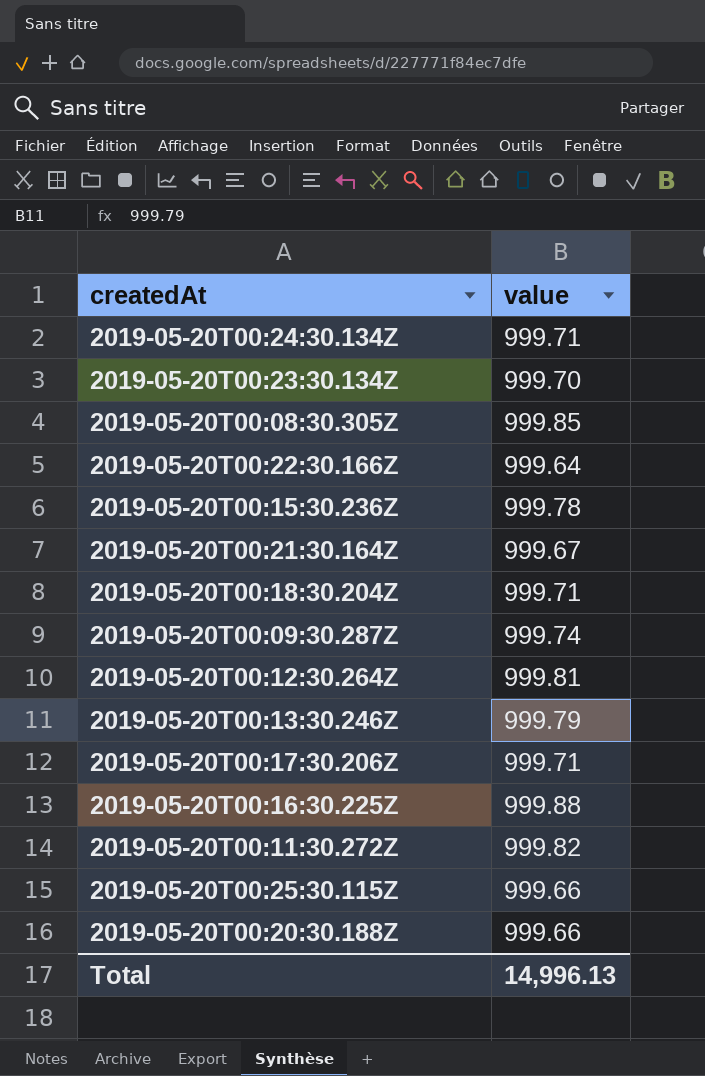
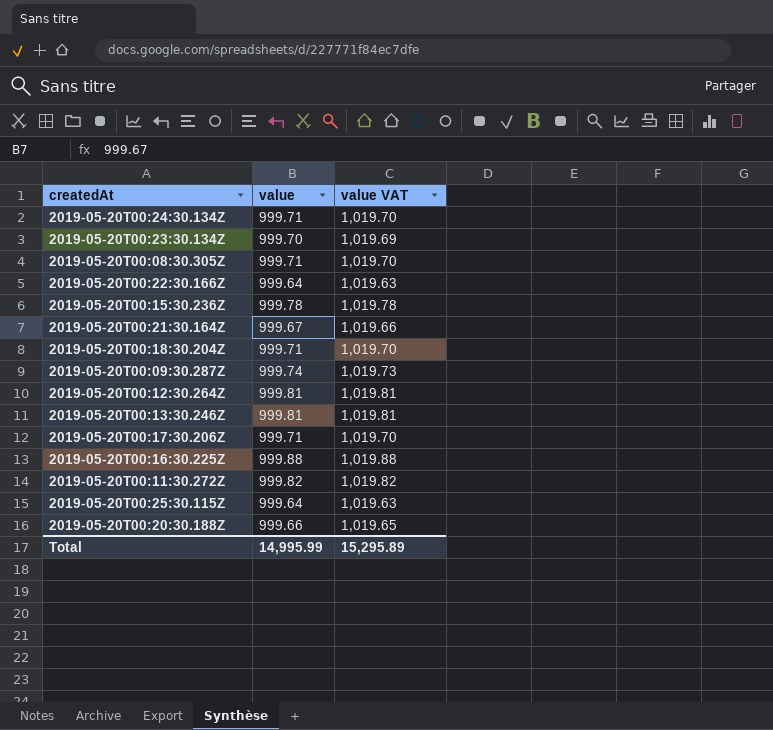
column value VAT | formula: none -> [value] * 1.02
2019-05-20T00:08:30.305Z | value: 999.85 -> 999.71
2019-05-20T00:13:30.246Z | value: 999.79 -> 999.81
2019-05-20T00:25:30.115Z | value: 999.66 -> 999.64
Total | value: 14,996.13 -> 14,995.99

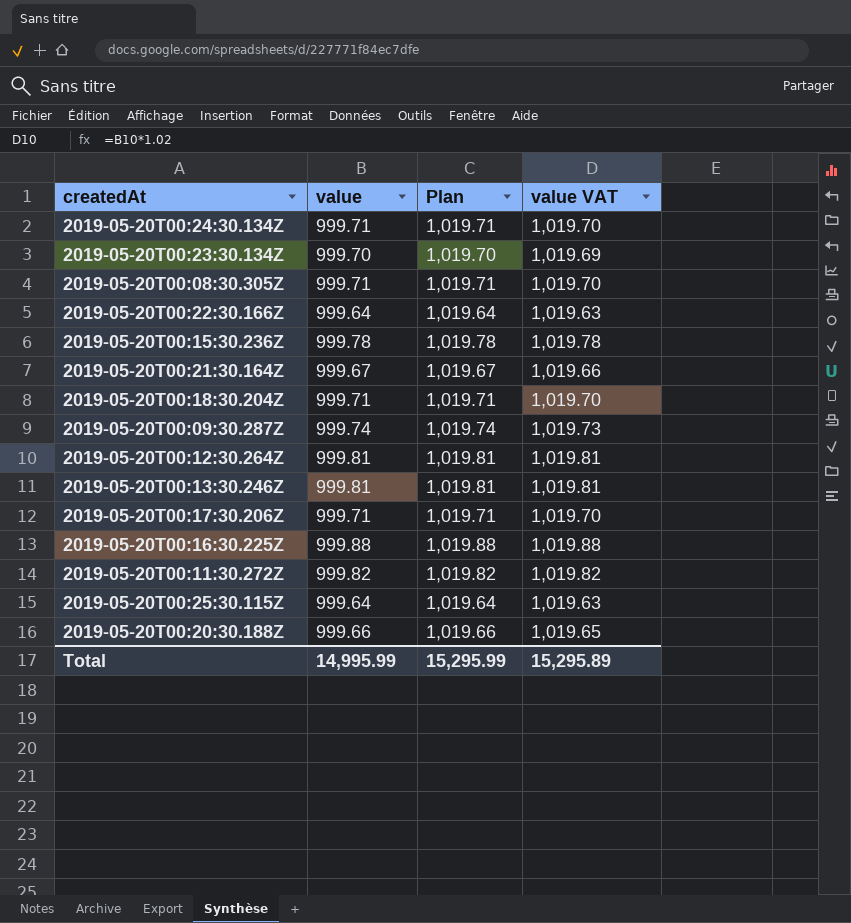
column Plan | formula: none -> [value] + 20

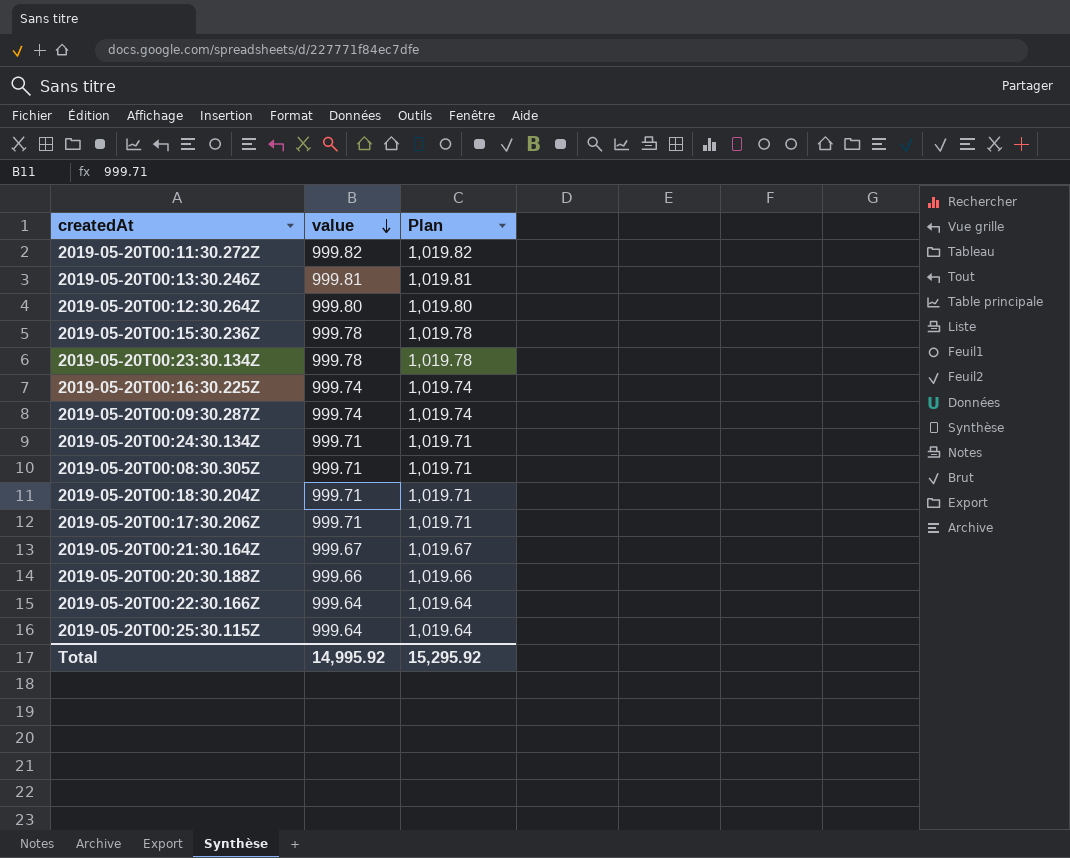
row order: none -> value descending
column value VAT | formula: [value] * 1.02 -> none
2019-05-20T00:12:30.264Z | value: 999.81 -> 999.80
2019-05-20T00:12:30.264Z | Plan: 1,019.81 -> 1,019.80
2019-05-20T00:23:30.134Z | value: 999.70 -> 999.78
2019-05-20T00:23:30.134Z | Plan: 1,019.70 -> 1,019.78
2019-05-20T00:16:30.225Z | value: 999.88 -> 999.74
2019-05-20T00:16:30.225Z | Plan: 1,019.88 -> 1,019.74
Total | value: 14,995.99 -> 14,995.92
Total | Plan: 15,295.99 -> 15,295.92

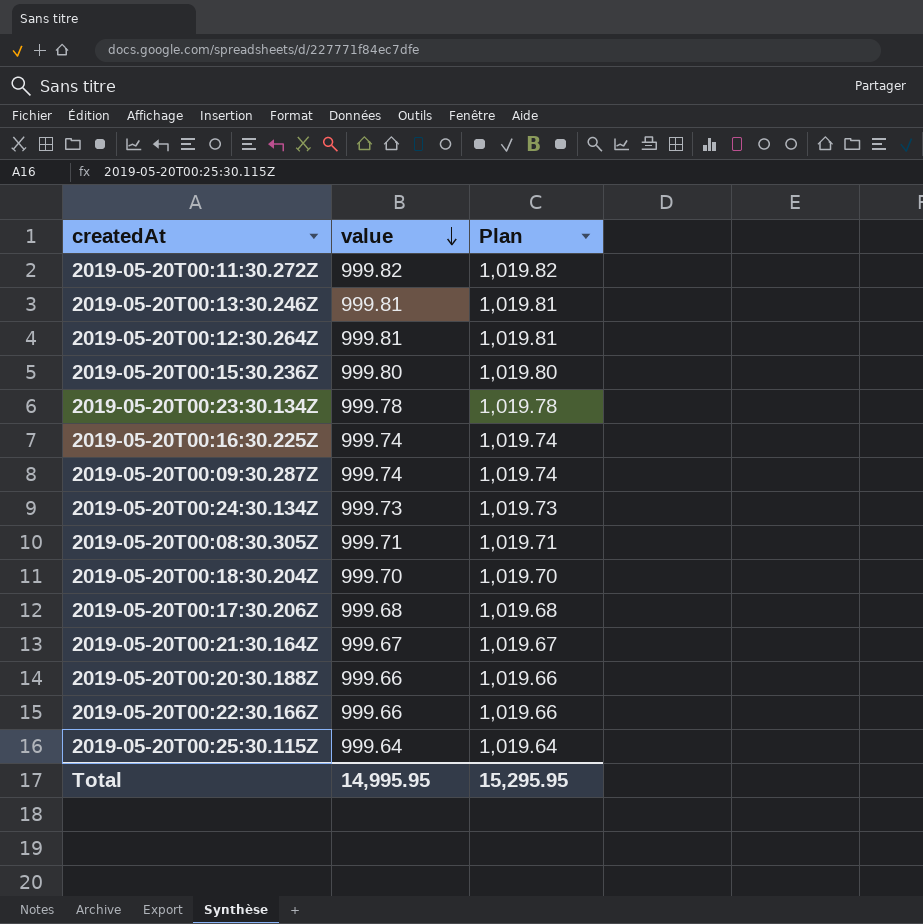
2019-05-20T00:12:30.264Z | value: 999.80 -> 999.81
2019-05-20T00:12:30.264Z | Plan: 1,019.80 -> 1,019.81
2019-05-20T00:15:30.236Z | value: 999.78 -> 999.80
2019-05-20T00:15:30.236Z | Plan: 1,019.78 -> 1,019.80
2019-05-20T00:24:30.134Z | value: 999.71 -> 999.73
2019-05-20T00:24:30.134Z | Plan: 1,019.71 -> 1,019.73
2019-05-20T00:18:30.204Z | value: 999.71 -> 999.70
2019-05-20T00:18:30.204Z | Plan: 1,019.71 -> 1,019.70
2019-05-20T00:17:30.206Z | value: 999.71 -> 999.68
2019-05-20T00:17:30.206Z | Plan: 1,019.71 -> 1,019.68
2019-05-20T00:22:30.166Z | value: 999.64 -> 999.66
2019-05-20T00:22:30.166Z | Plan: 1,019.64 -> 1,019.66
Total | value: 14,995.92 -> 14,995.95
Total | Plan: 15,295.92 -> 15,295.95

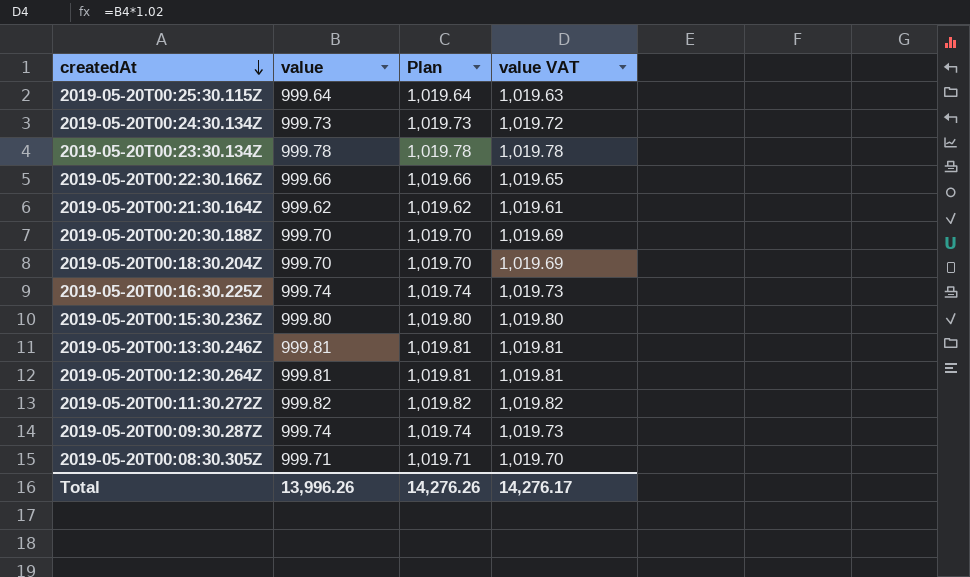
row order: value descending -> createdAt descending
column value VAT | formula: none -> [value] * 1.02
row 2019-05-20T00:17:30.206Z: 999.68 | 1,019.68 -> none
2019-05-20T00:21:30.164Z | value: 999.67 -> 999.62
2019-05-20T00:21:30.164Z | Plan: 1,019.67 -> 1,019.62
2019-05-20T00:20:30.188Z | value: 999.66 -> 999.70
2019-05-20T00:20:30.188Z | Plan: 1,019.66 -> 1,019.70
Total | value: 14,995.95 -> 13,996.26
Total | Plan: 15,295.95 -> 14,276.26

